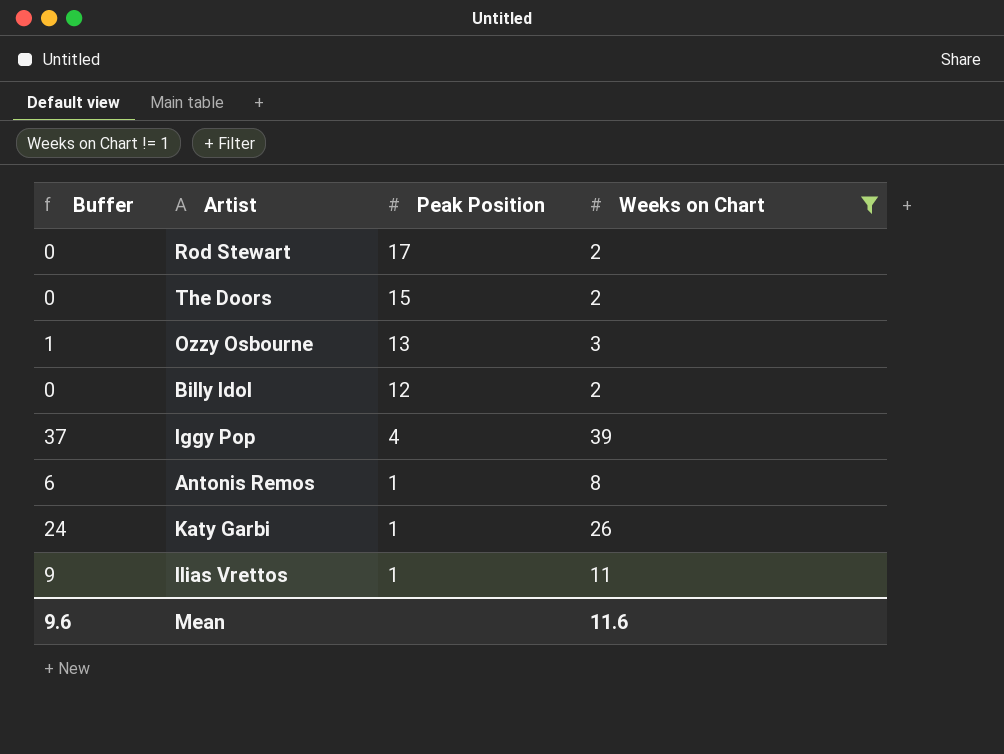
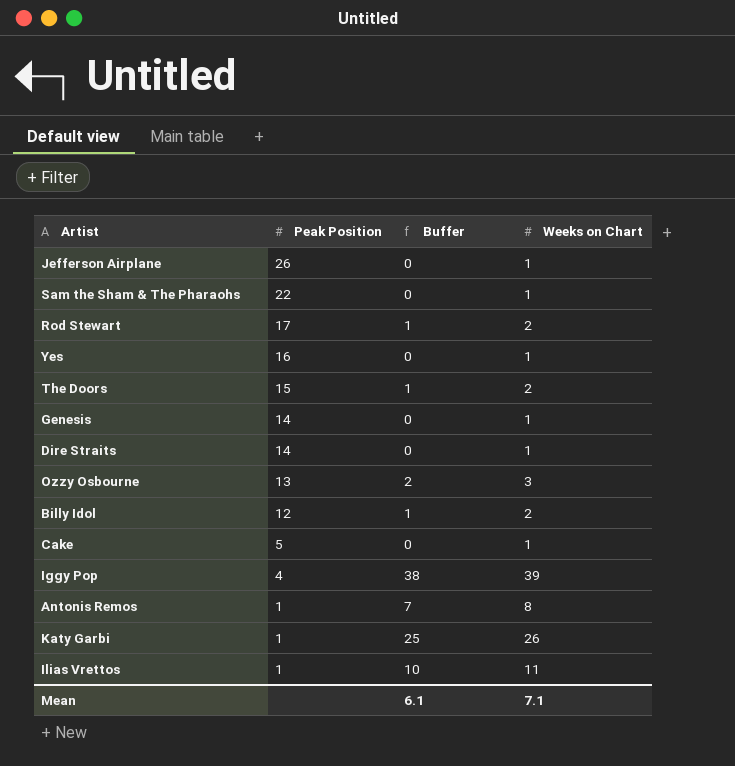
filter: Weeks on Chart != 1 -> none
column Buffer | formula: [Weeks on Chart] - 2 -> [Weeks on Chart] - 1
column Buffer | position: 1 -> 3
Mean | Buffer: 9.6 -> 6.1
Mean | Weeks on Chart: 11.6 -> 7.1

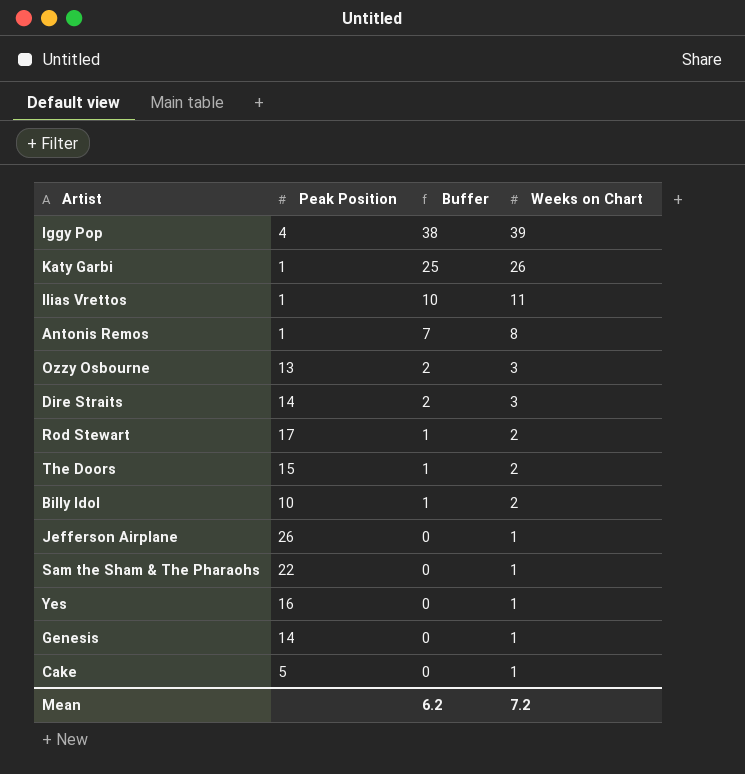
row order: Peak Position descending -> Buffer descending
Dire Straits | Buffer: 0 -> 2
Dire Straits | Weeks on Chart: 1 -> 3
Billy Idol | Peak Position: 12 -> 10
Mean | Buffer: 6.1 -> 6.2
Mean | Weeks on Chart: 7.1 -> 7.2

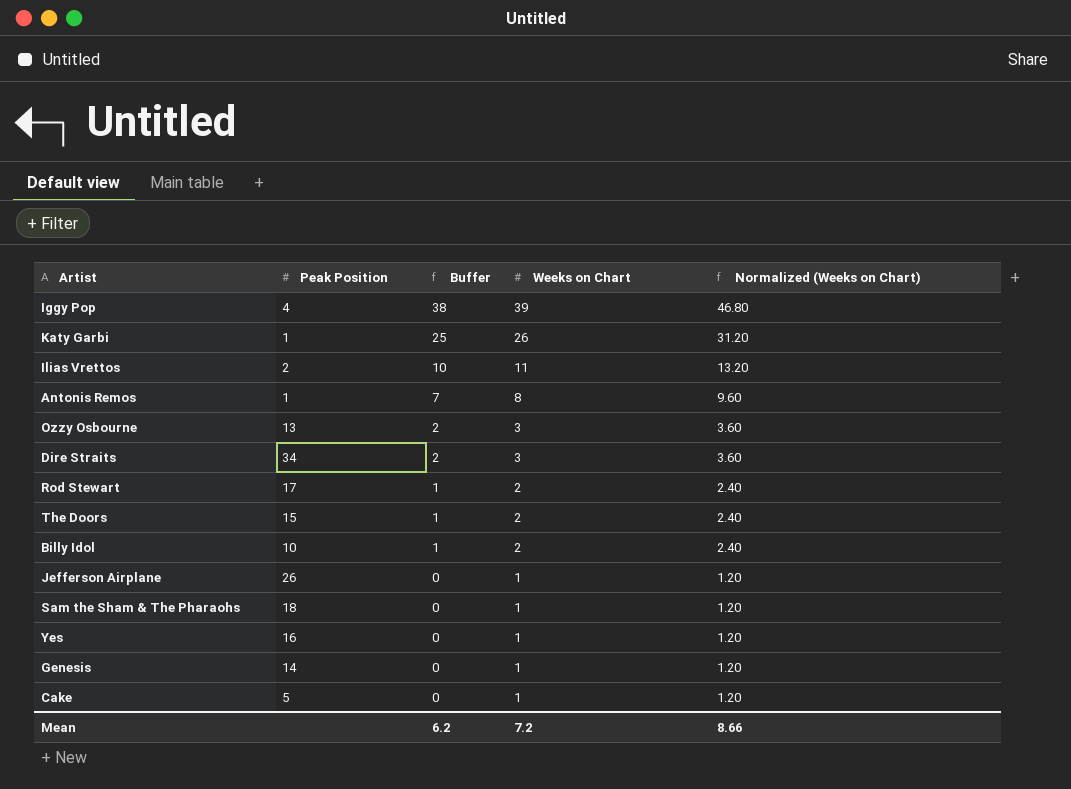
column Normalized (Weeks on Chart) | formula: none -> [Weeks on Chart] * 1.2
Ilias Vrettos | Peak Position: 1 -> 2
Dire Straits | Peak Position: 14 -> 34
Sam the Sham & The Pharaohs | Peak Position: 22 -> 18

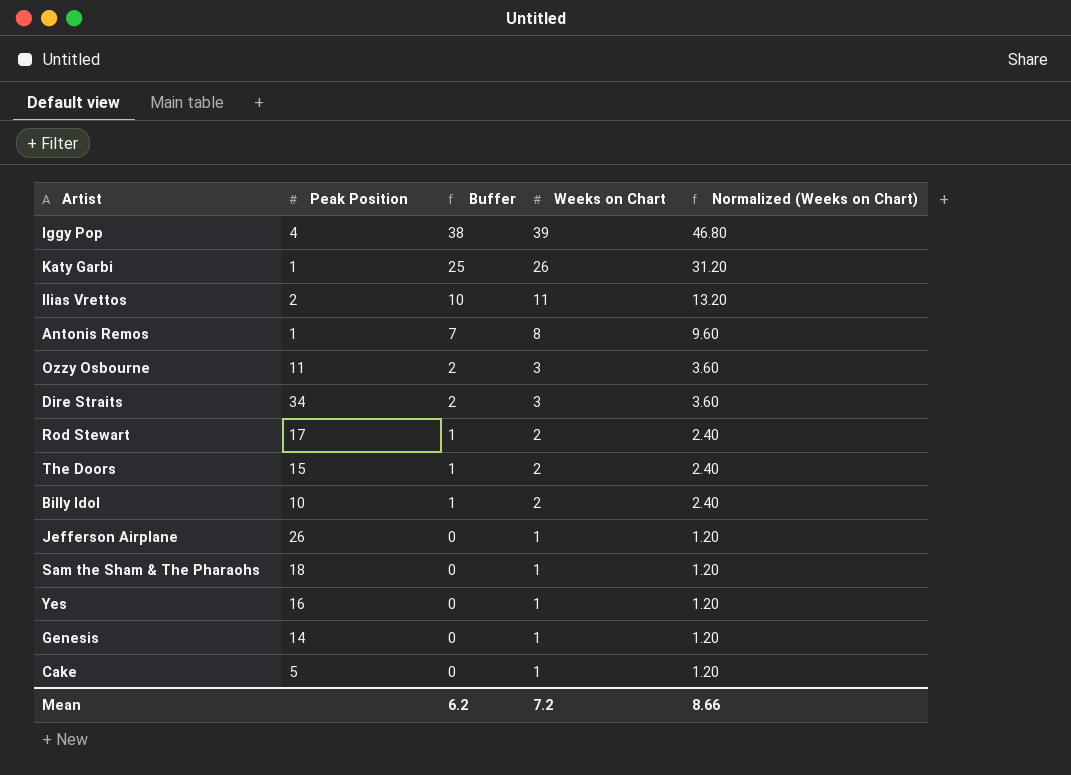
Ozzy Osbourne | Peak Position: 13 -> 11

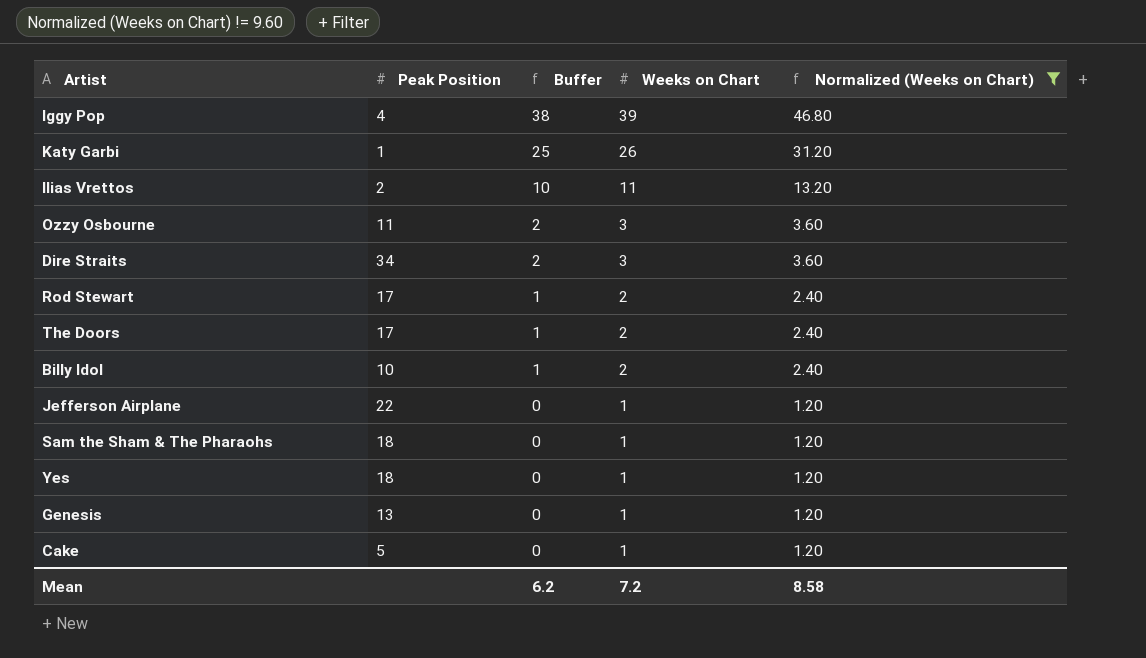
filter: none -> Normalized (Weeks on Chart) != 9.60
The Doors | Peak Position: 15 -> 17
Jefferson Airplane | Peak Position: 26 -> 22
Yes | Peak Position: 16 -> 18
Genesis | Peak Position: 14 -> 13
Mean | Normalized (Weeks on Chart): 8.66 -> 8.58

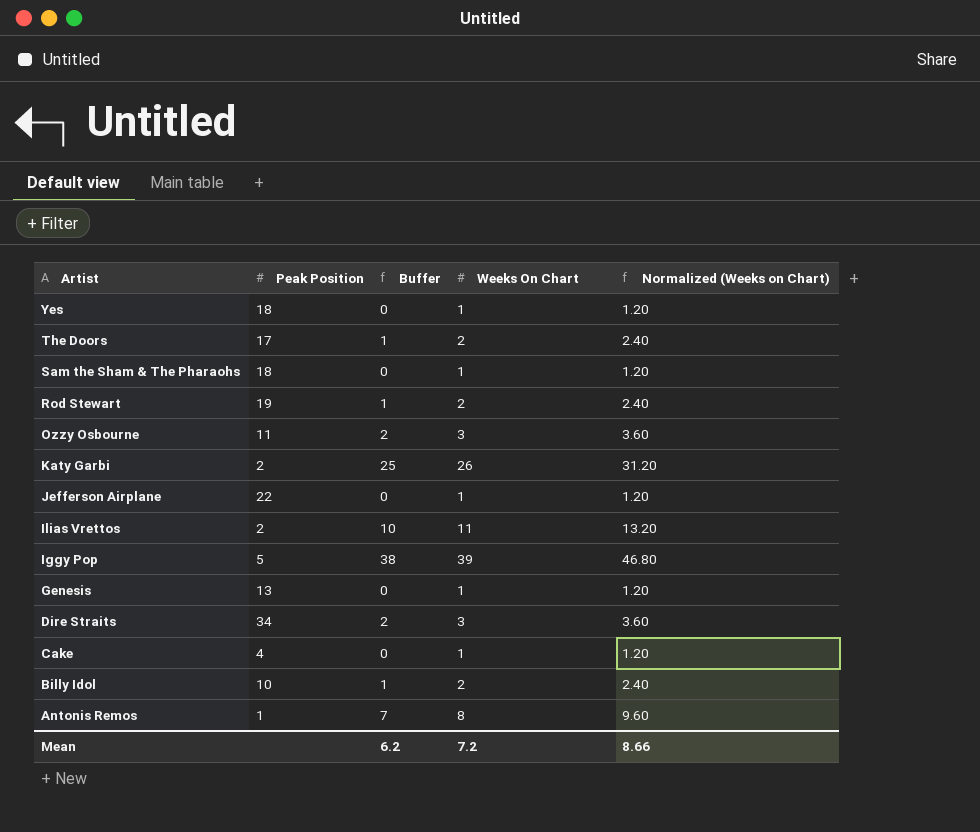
filter: Normalized (Weeks on Chart) != 9.60 -> none
row order: Buffer descending -> Artist descending
column name: Weeks on Chart -> Weeks On Chart
Rod Stewart | Peak Position: 17 -> 19
Katy Garbi | Peak Position: 1 -> 2
Iggy Pop | Peak Position: 4 -> 5
Cake | Peak Position: 5 -> 4
Mean | Normalized (Weeks on Chart): 8.58 -> 8.66

